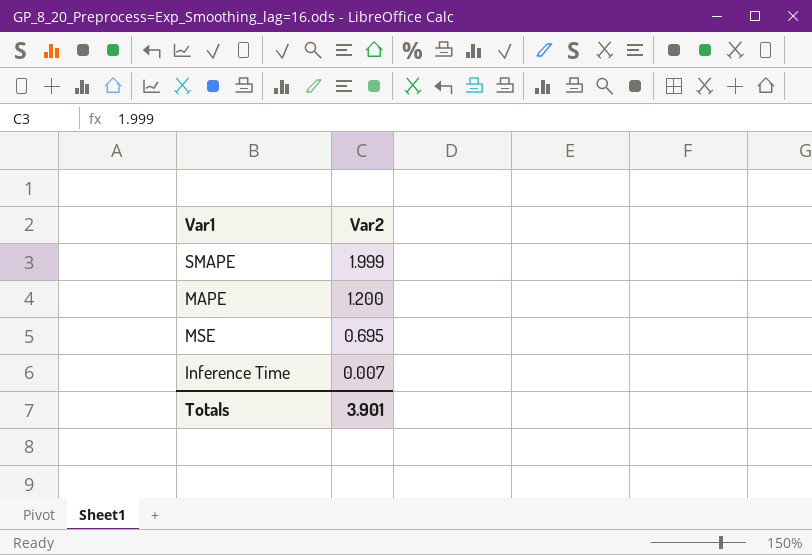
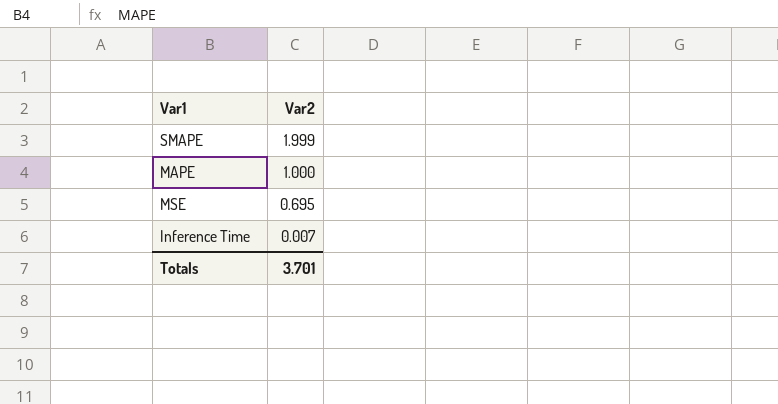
MAPE | Var2: 1.200 -> 1.000
Totals | Var2: 3.901 -> 3.701

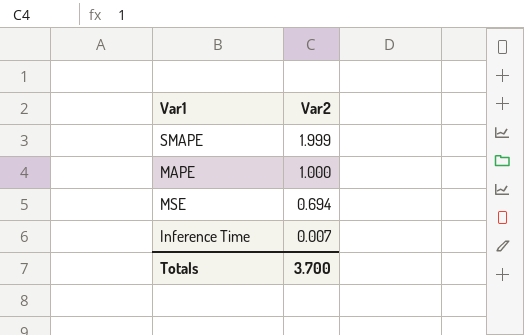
MSE | Var2: 0.695 -> 0.694
Totals | Var2: 3.701 -> 3.700

